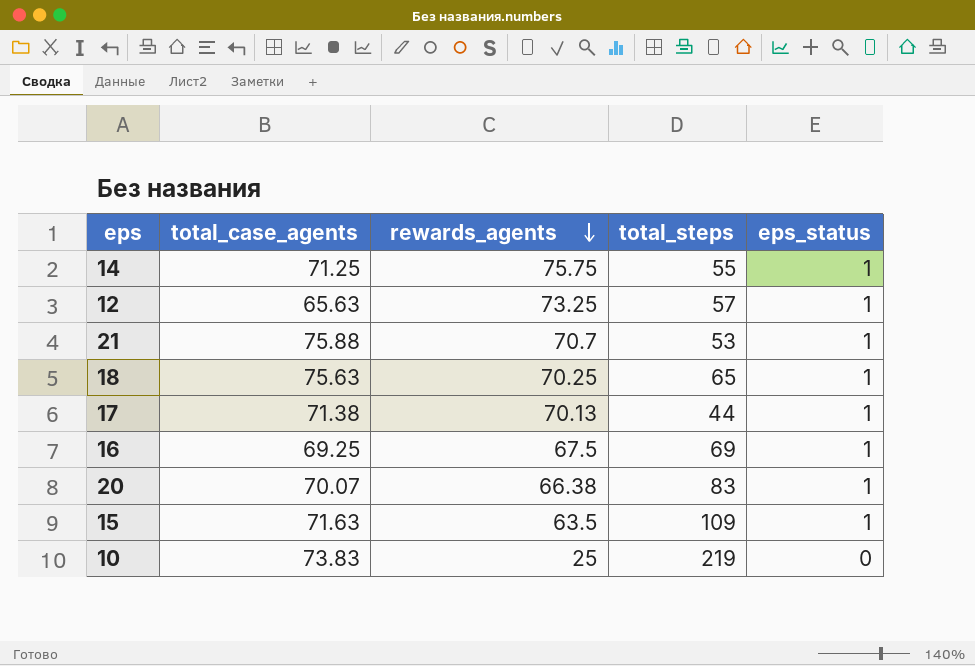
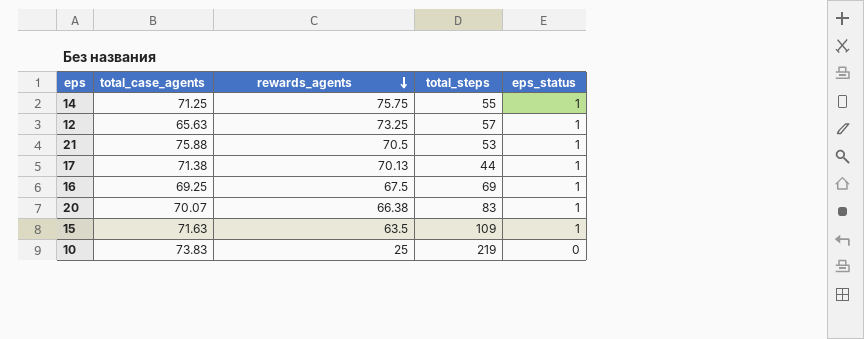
row 18: 75.63 | 70.25 | 65 | 1 -> none
21 | rewards_agents: 70.7 -> 70.5

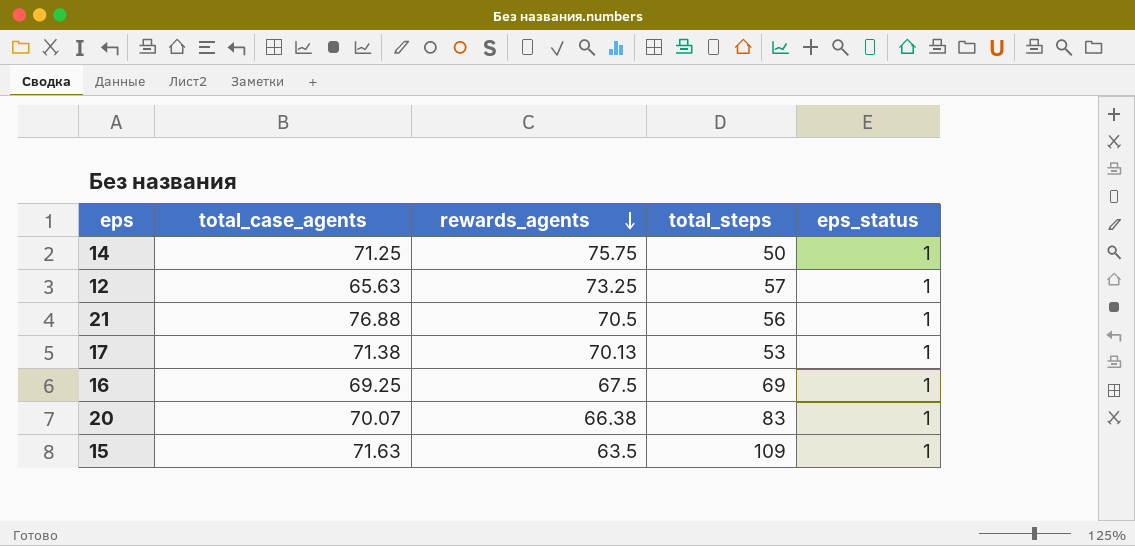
row 10: 73.83 | 25 | 219 | 0 -> none
14 | total_steps: 55 -> 50
21 | total_case_agents: 75.88 -> 76.88
21 | total_steps: 53 -> 56
17 | total_steps: 44 -> 53

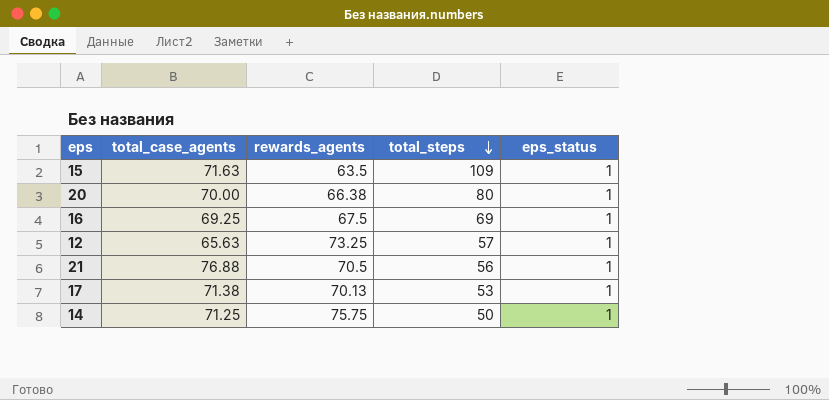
row order: rewards_agents descending -> total_steps descending
20 | total_case_agents: 70.07 -> 70.00
20 | total_steps: 83 -> 80

